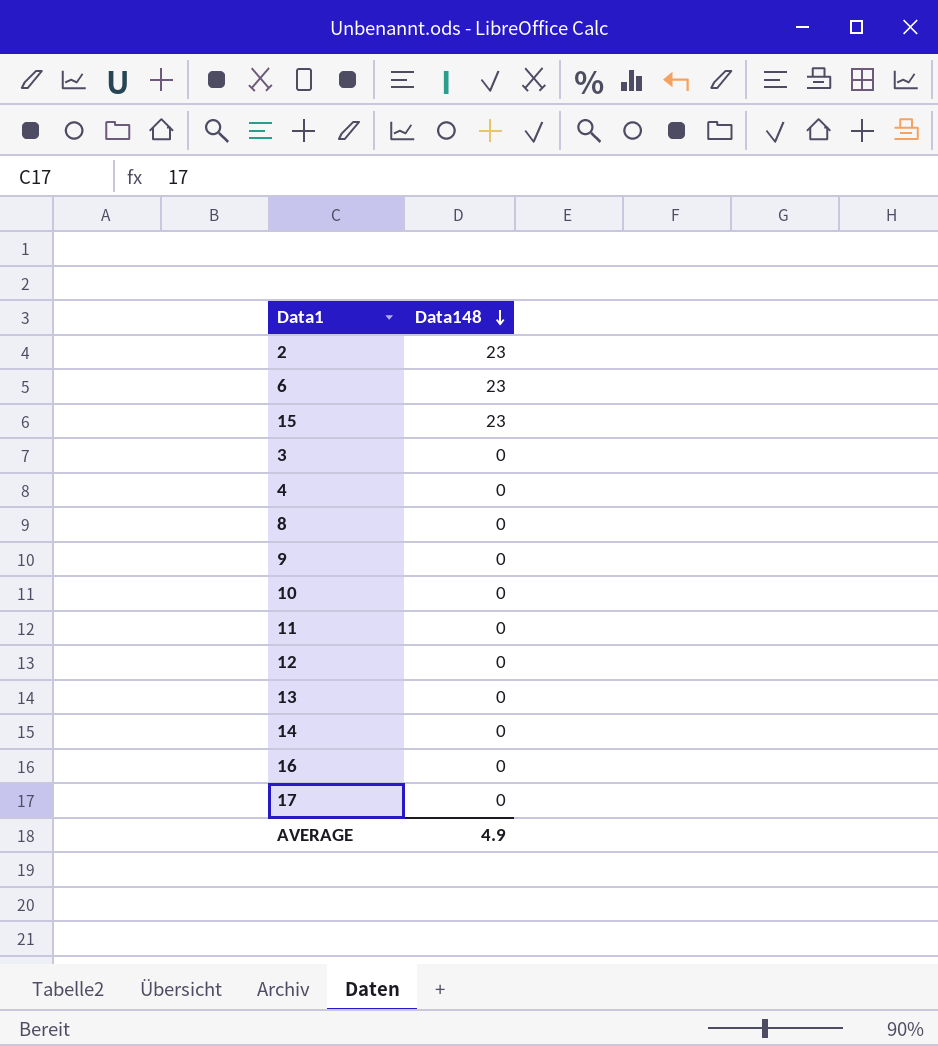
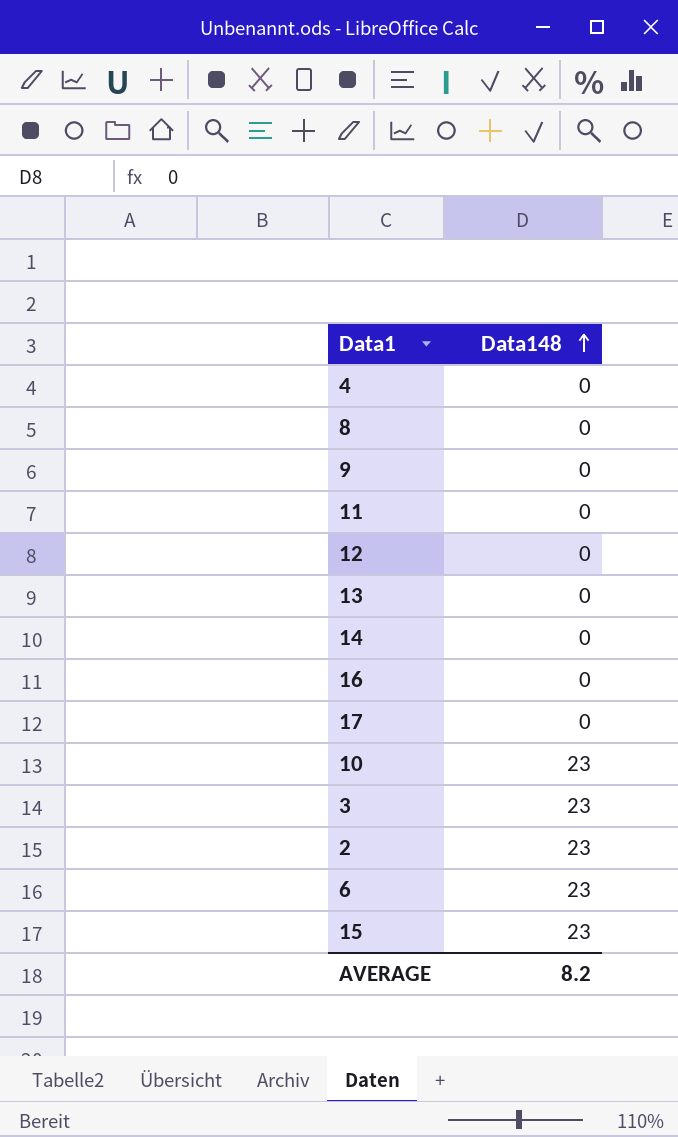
row order: Data148 descending -> Data148 ascending
10 | Data148: 0 -> 23
3 | Data148: 0 -> 23
AVERAGE | Data148: 4.9 -> 8.2

